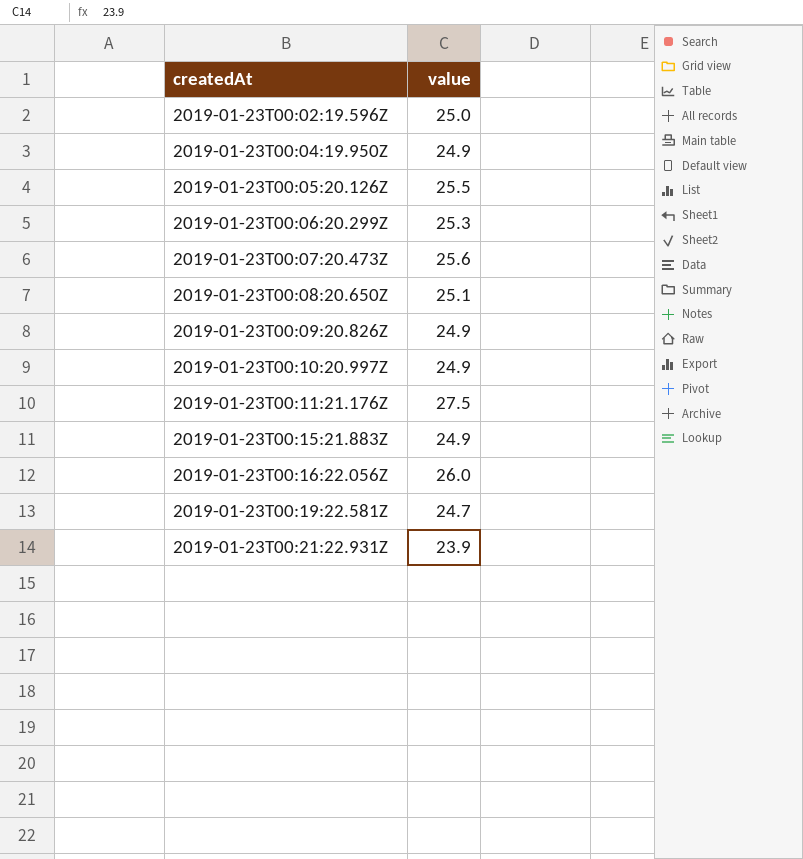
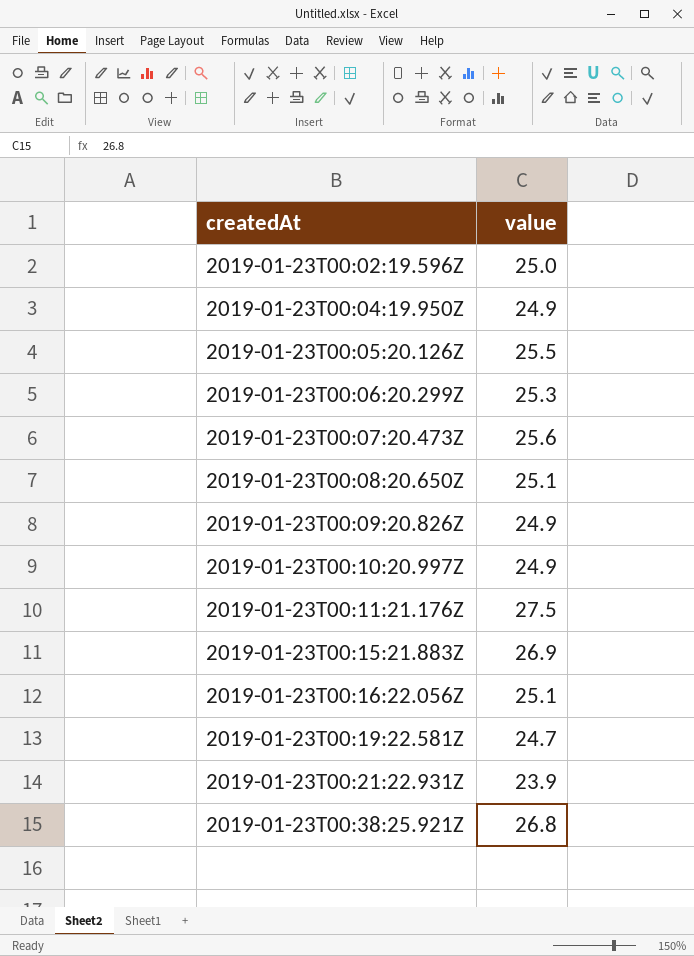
2019-01-23T00:15:21.883Z | value: 24.9 -> 26.9
2019-01-23T00:16:22.056Z | value: 26.0 -> 25.1
row 2019-01-23T00:38:25.921Z: none -> 26.8

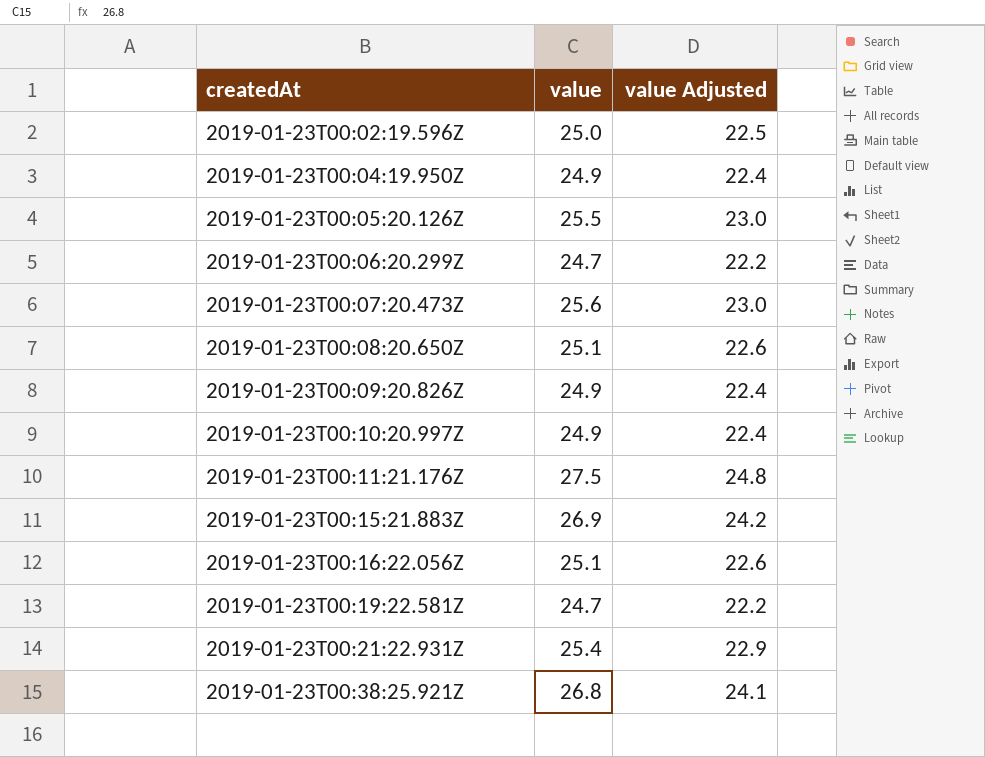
column value Adjusted | formula: none -> [value] * 0.9
2019-01-23T00:06:20.299Z | value: 25.3 -> 24.7
2019-01-23T00:21:22.931Z | value: 23.9 -> 25.4

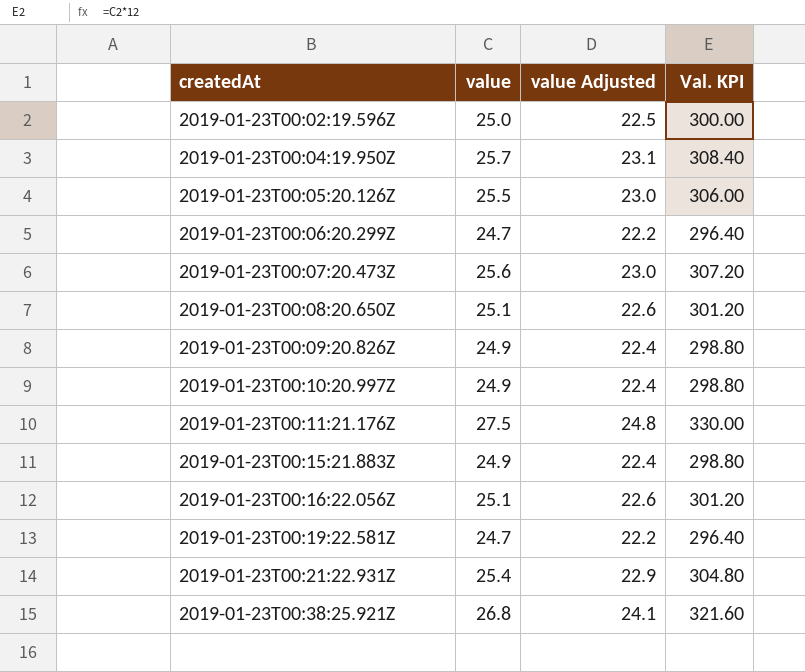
column Val. KPI | formula: none -> [value] * 12
2019-01-23T00:04:19.950Z | value: 24.9 -> 25.7
2019-01-23T00:04:19.950Z | value Adjusted: 22.4 -> 23.1
2019-01-23T00:15:21.883Z | value: 26.9 -> 24.9
2019-01-23T00:15:21.883Z | value Adjusted: 24.2 -> 22.4

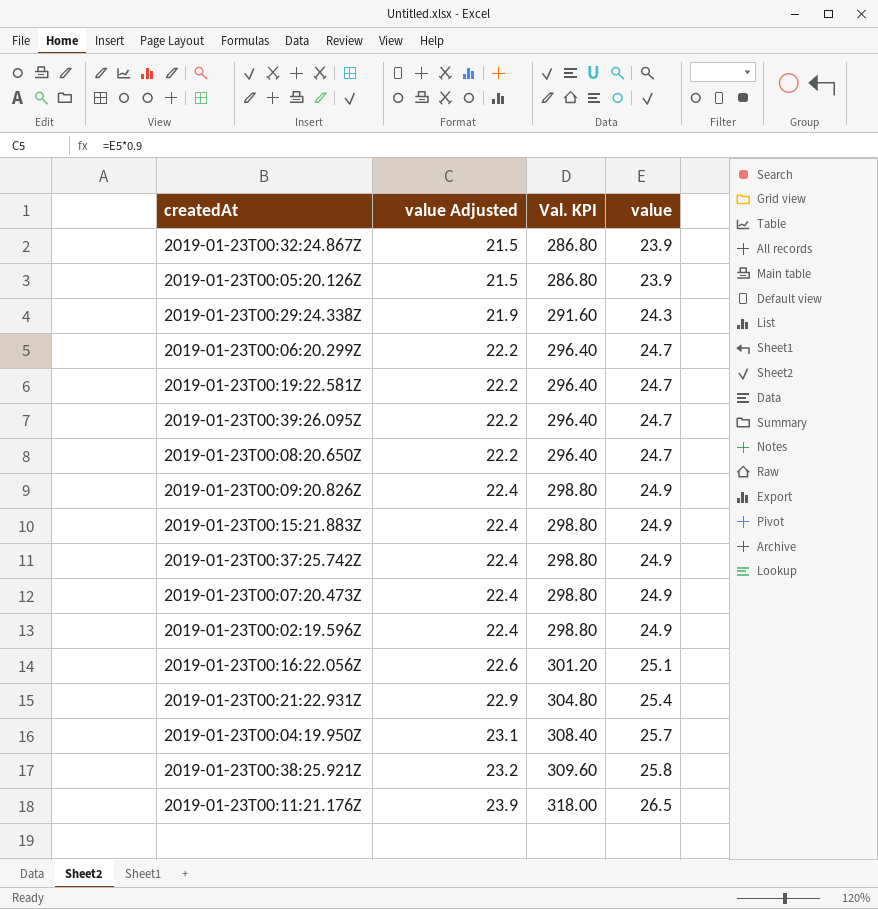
row order: createdAt ascending -> value Adjusted ascending
column value | position: 2 -> 4
row 2019-01-23T00:10:20.997Z: 24.9 | 22.4 | 298.80 -> none
row 2019-01-23T00:32:24.867Z: none -> 21.5 | 286.80 | 23.9
2019-01-23T00:05:20.126Z | value Adjusted: 23.0 -> 21.5
2019-01-23T00:05:20.126Z | Val. KPI: 306.00 -> 286.80
2019-01-23T00:05:20.126Z | value: 25.5 -> 23.9
row 2019-01-23T00:29:24.338Z: none -> 21.9 | 291.60 | 24.3
row 2019-01-23T00:39:26.095Z: none -> 22.2 | 296.40 | 24.7
2019-01-23T00:08:20.650Z | value Adjusted: 22.6 -> 22.2
2019-01-23T00:08:20.650Z | Val. KPI: 301.20 -> 296.40
2019-01-23T00:08:20.650Z | value: 25.1 -> 24.7
row 2019-01-23T00:37:25.742Z: none -> 22.4 | 298.80 | 24.9
2019-01-23T00:07:20.473Z | value Adjusted: 23.0 -> 22.4
2019-01-23T00:07:20.473Z | Val. KPI: 307.20 -> 298.80
2019-01-23T00:07:20.473Z | value: 25.6 -> 24.9
2019-01-23T00:02:19.596Z | value Adjusted: 22.5 -> 22.4
2019-01-23T00:02:19.596Z | Val. KPI: 300.00 -> 298.80
2019-01-23T00:02:19.596Z | value: 25.0 -> 24.9
2019-01-23T00:38:25.921Z | value Adjusted: 24.1 -> 23.2
2019-01-23T00:38:25.921Z | Val. KPI: 321.60 -> 309.60
2019-01-23T00:38:25.921Z | value: 26.8 -> 25.8
2019-01-23T00:11:21.176Z | value Adjusted: 24.8 -> 23.9
2019-01-23T00:11:21.176Z | Val. KPI: 330.00 -> 318.00
2019-01-23T00:11:21.176Z | value: 27.5 -> 26.5

